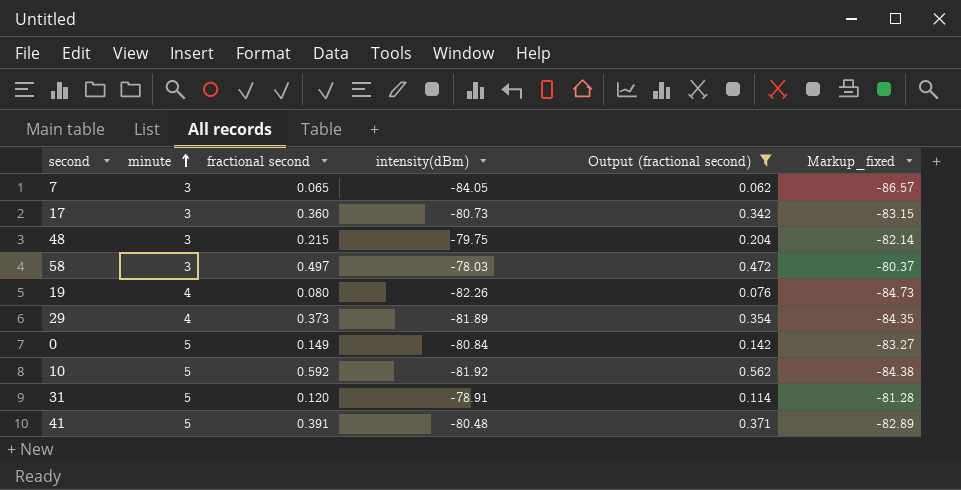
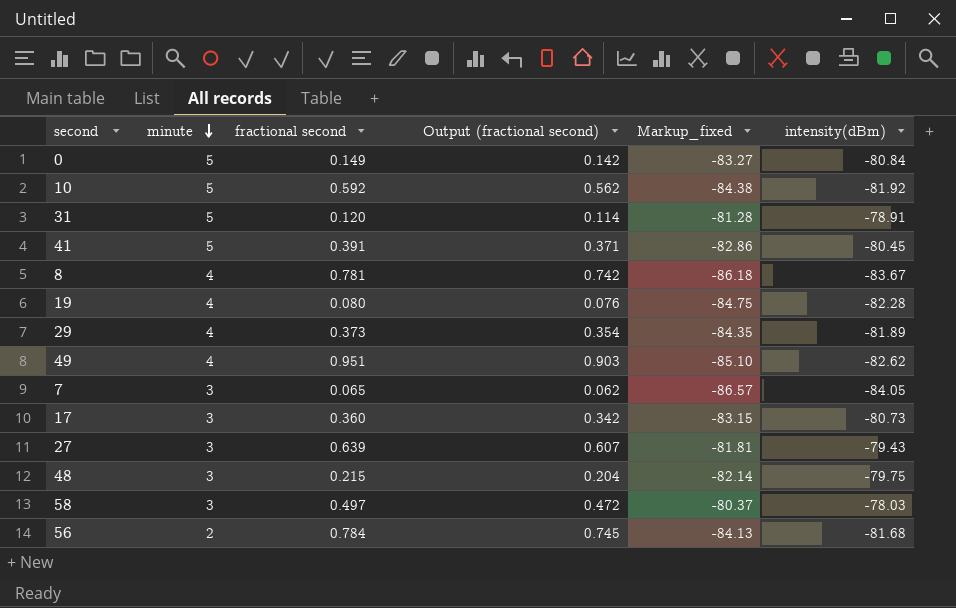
filter: Output (fractional second) <= 0.562 -> none
row order: minute ascending -> minute descending
column intensity(dBm) | position: 4 -> 6
41 | Markup_fixed: -82.89 -> -82.86
41 | intensity(dBm): -80.48 -> -80.45
19 | Markup_fixed: -84.73 -> -84.75
19 | intensity(dBm): -82.26 -> -82.28

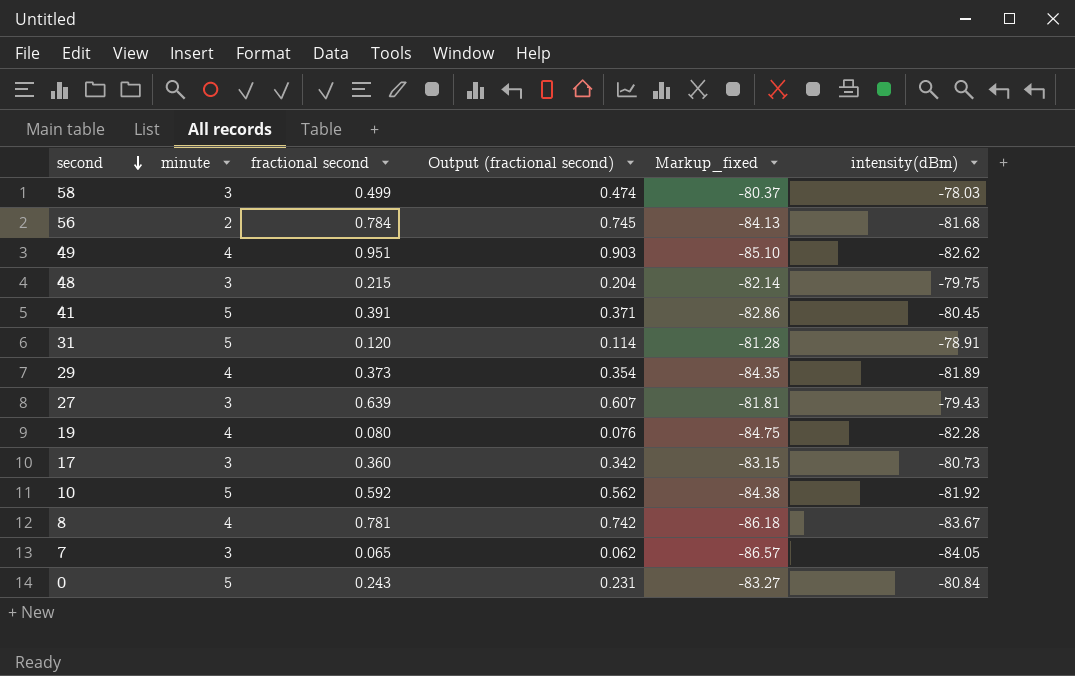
row order: minute descending -> second descending
58 | fractional second: 0.497 -> 0.499
58 | Output (fractional second): 0.472 -> 0.474
0 | fractional second: 0.149 -> 0.243
0 | Output (fractional second): 0.142 -> 0.231

